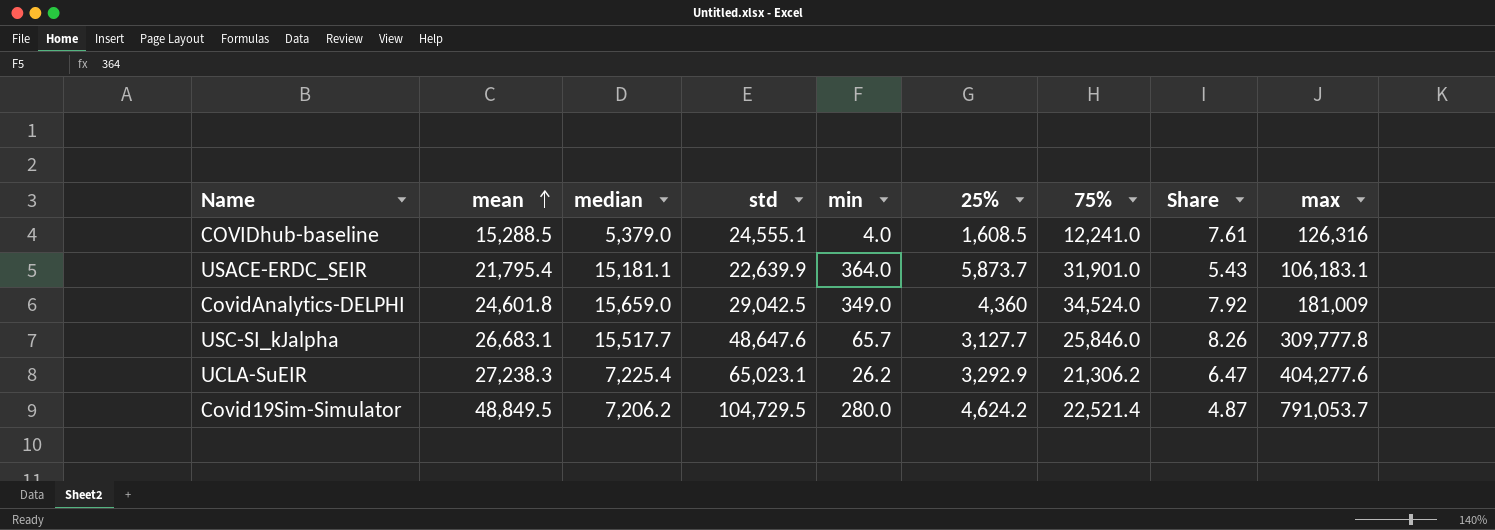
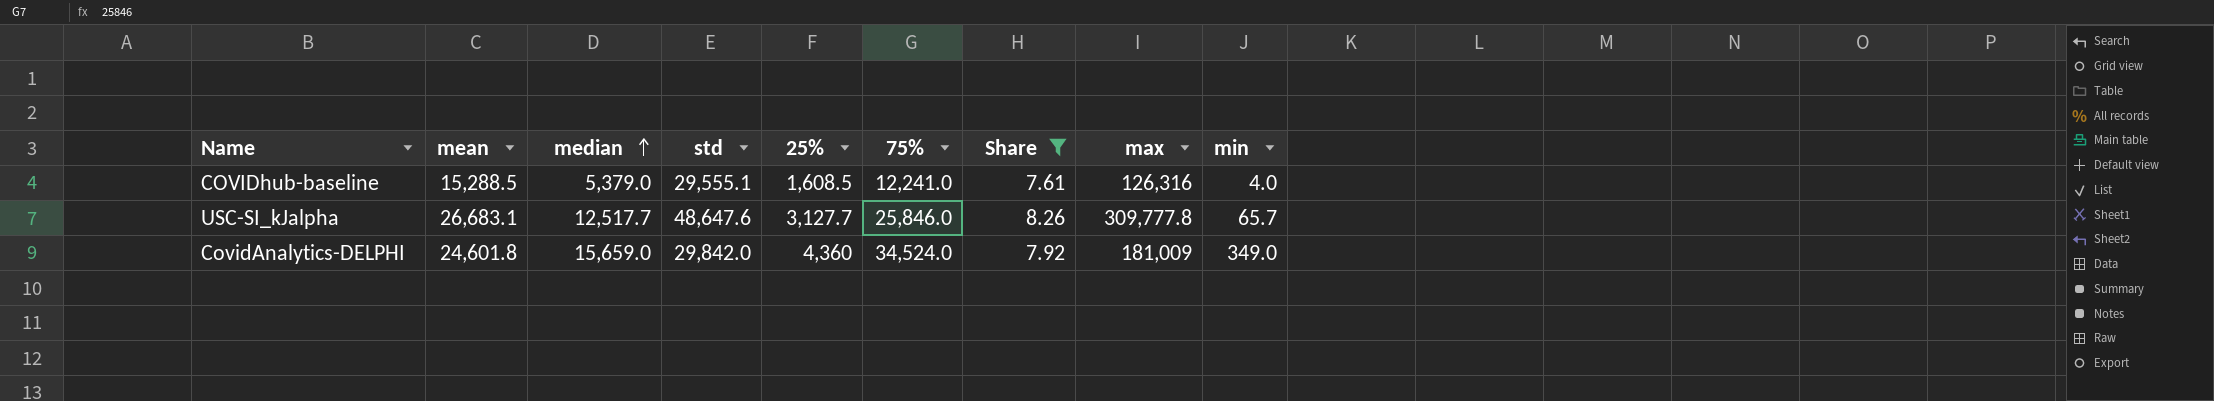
filter: none -> Share >= 7.61
row order: mean ascending -> median ascending
column min | position: 5 -> 9
COVIDhub-baseline | std: 24,555.1 -> 29,555.1
USC-SI_kJalpha | median: 15,517.7 -> 12,517.7
CovidAnalytics-DELPHI | std: 29,042.5 -> 29,842.0

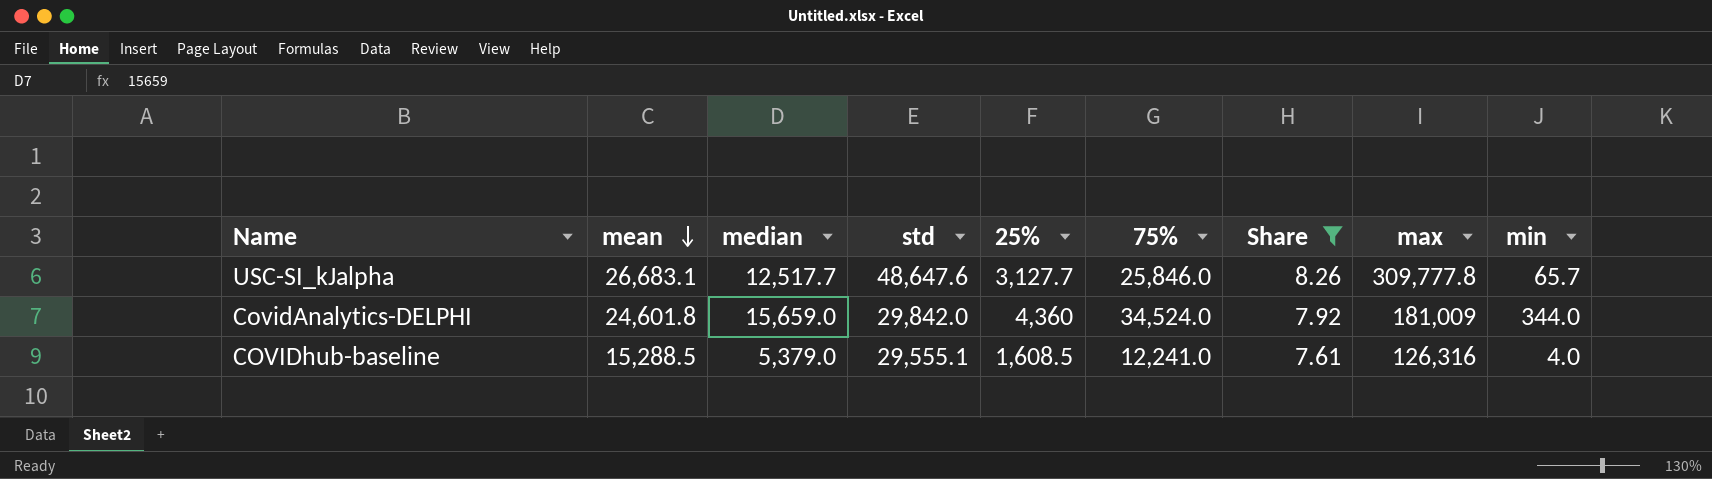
row order: median ascending -> mean descending
CovidAnalytics-DELPHI | min: 349.0 -> 344.0

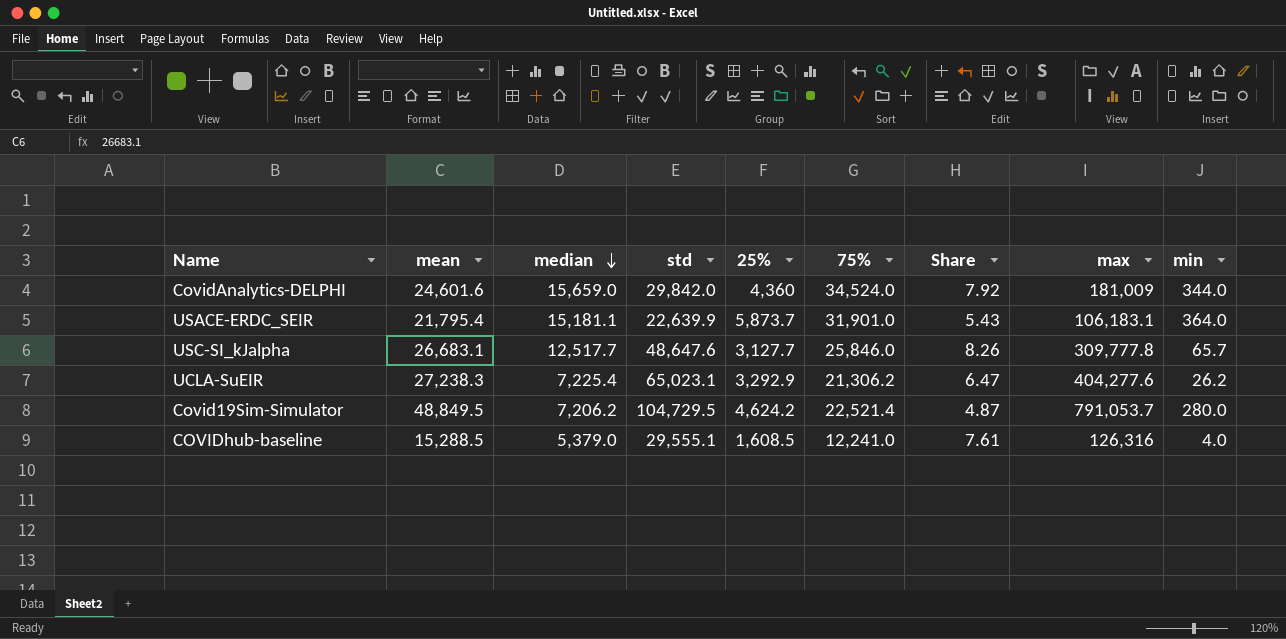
filter: Share >= 7.61 -> none
row order: mean descending -> median descending
CovidAnalytics-DELPHI | mean: 24,601.8 -> 24,601.6

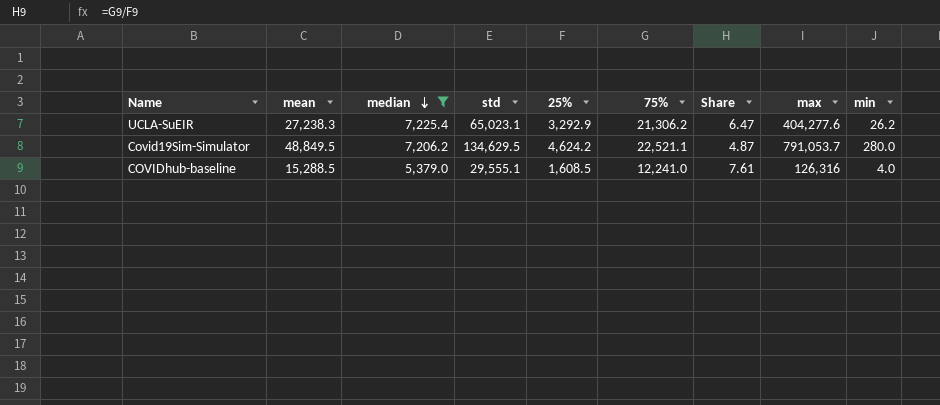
filter: none -> median <= 7,225.4
Covid19Sim-Simulator | std: 104,729.5 -> 134,629.5
Covid19Sim-Simulator | 75%: 22,521.4 -> 22,521.1

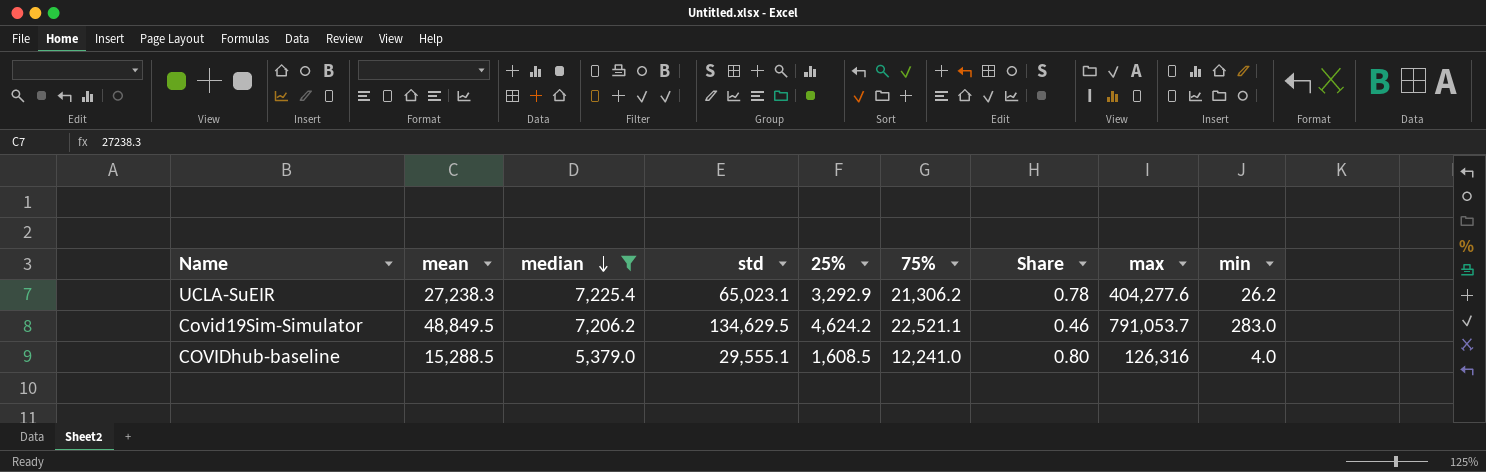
column Share | formula: [75%] / [25%] -> [75%] / [mean]
Covid19Sim-Simulator | min: 280.0 -> 283.0

